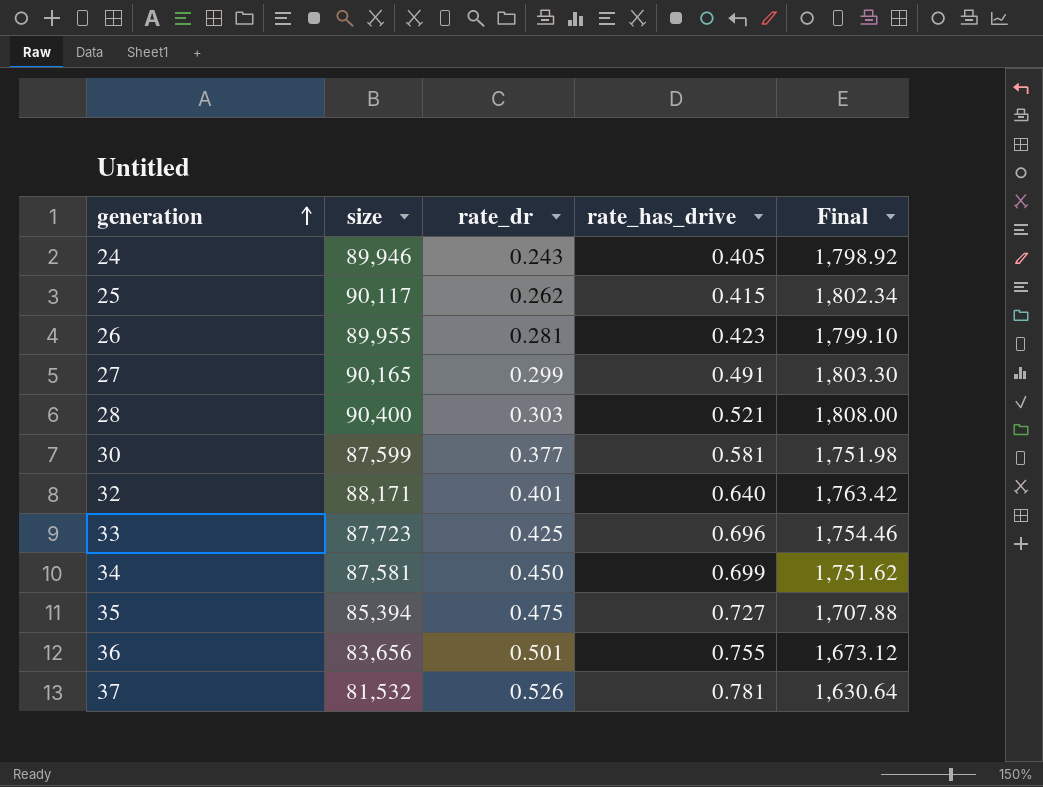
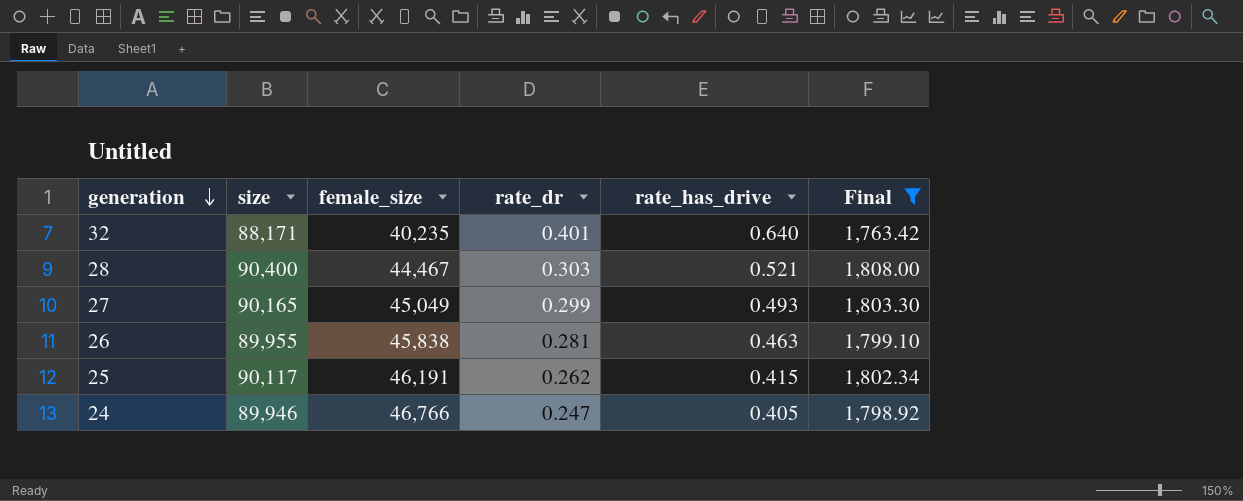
filter: none -> Final >= 1,763.42
row order: generation ascending -> generation descending
column female_size | position: none -> 3
27 | rate_has_drive: 0.491 -> 0.493
26 | rate_has_drive: 0.423 -> 0.463
24 | rate_dr: 0.243 -> 0.247

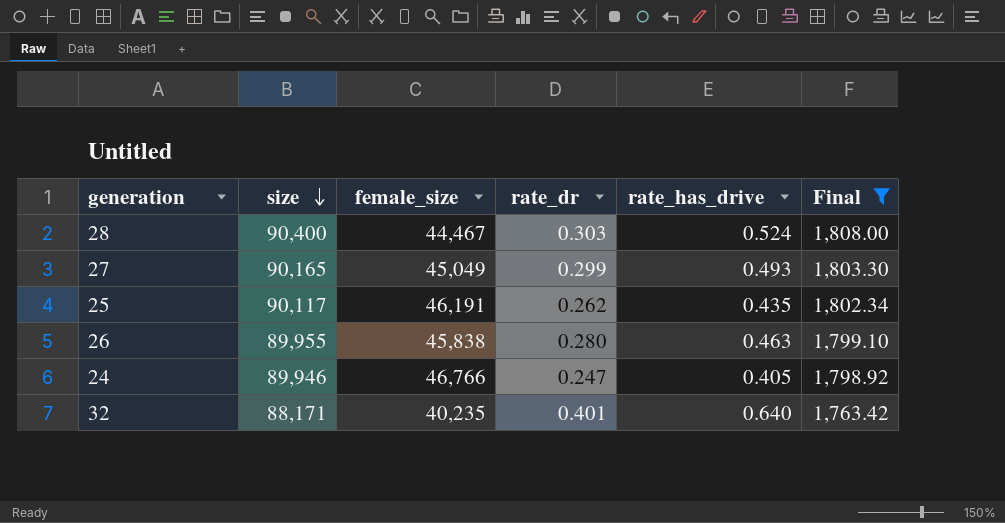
row order: generation descending -> size descending
28 | rate_has_drive: 0.521 -> 0.524
25 | rate_has_drive: 0.415 -> 0.435
26 | rate_dr: 0.281 -> 0.280

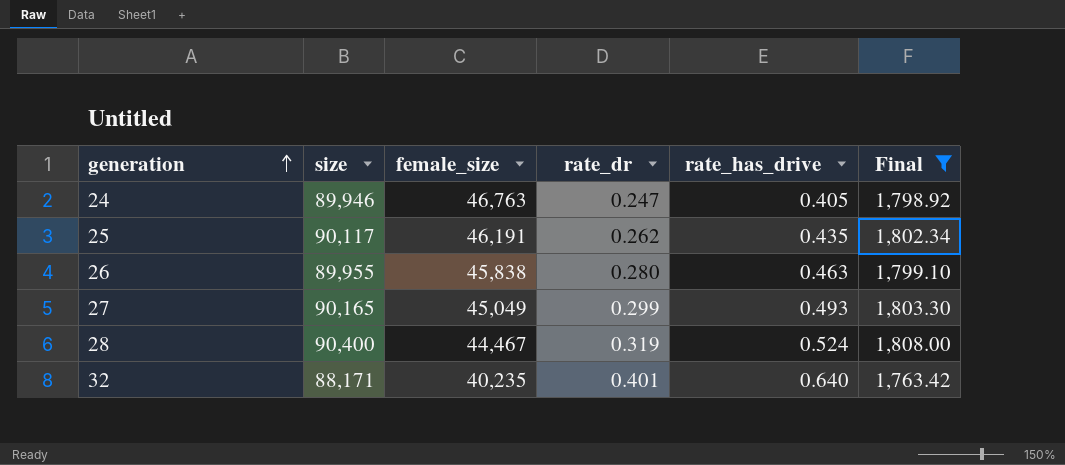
row order: size descending -> generation ascending
24 | female_size: 46,766 -> 46,763
28 | rate_dr: 0.303 -> 0.319

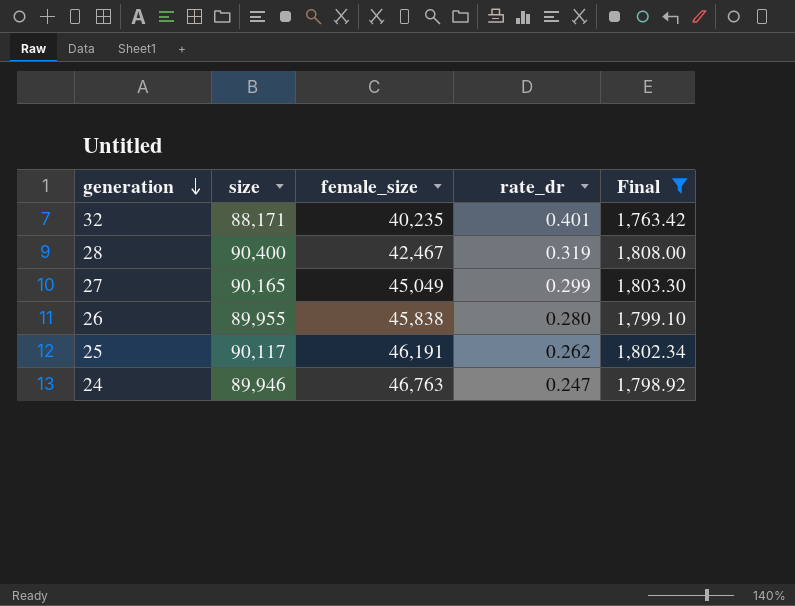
row order: generation ascending -> generation descending
column rate_has_drive | position: 5 -> none
28 | female_size: 44,467 -> 42,467

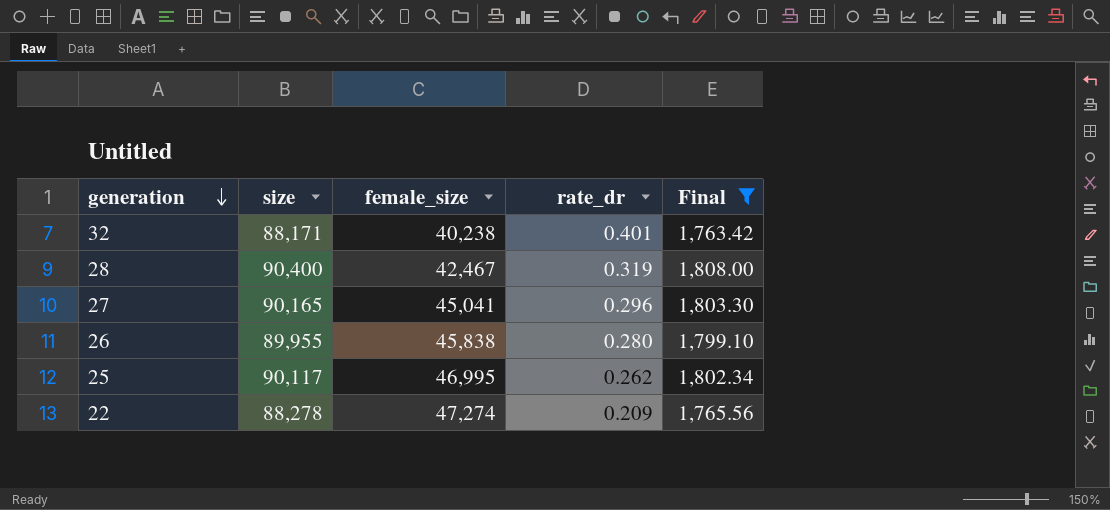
row 24: 89,946 | 46,763 | 0.247 | 1,798.92 -> none
32 | female_size: 40,235 -> 40,238
27 | female_size: 45,049 -> 45,041
27 | rate_dr: 0.299 -> 0.296
25 | female_size: 46,191 -> 46,995
row 22: none -> 88,278 | 47,274 | 0.209 | 1,765.56

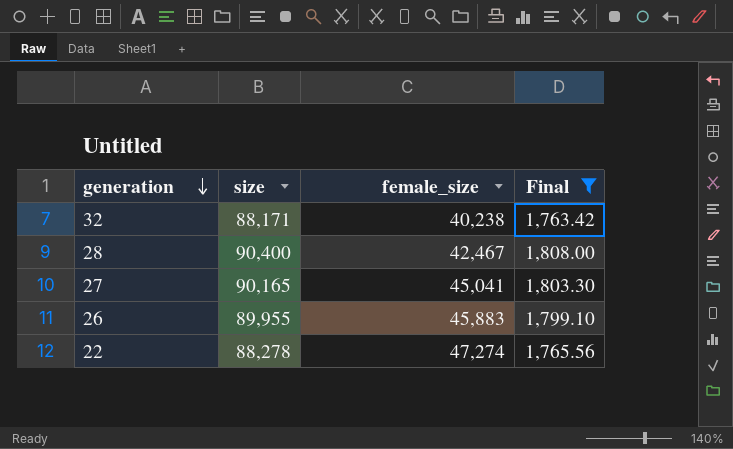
column rate_dr | position: 4 -> none
row 25: 90,117 | 46,995 | 0.262 | 1,802.34 -> none
26 | female_size: 45,838 -> 45,883

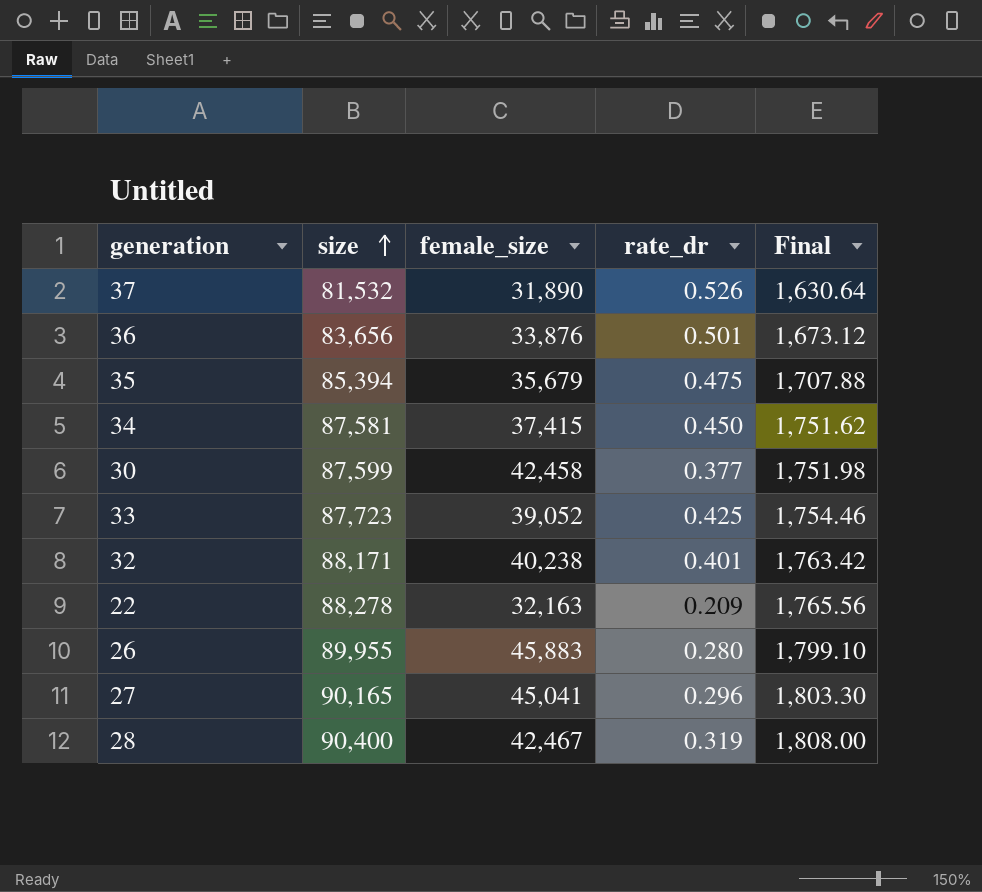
filter: Final >= 1,763.42 -> none
row order: generation descending -> size ascending
column rate_dr | position: none -> 4
22 | female_size: 47,274 -> 32,163

